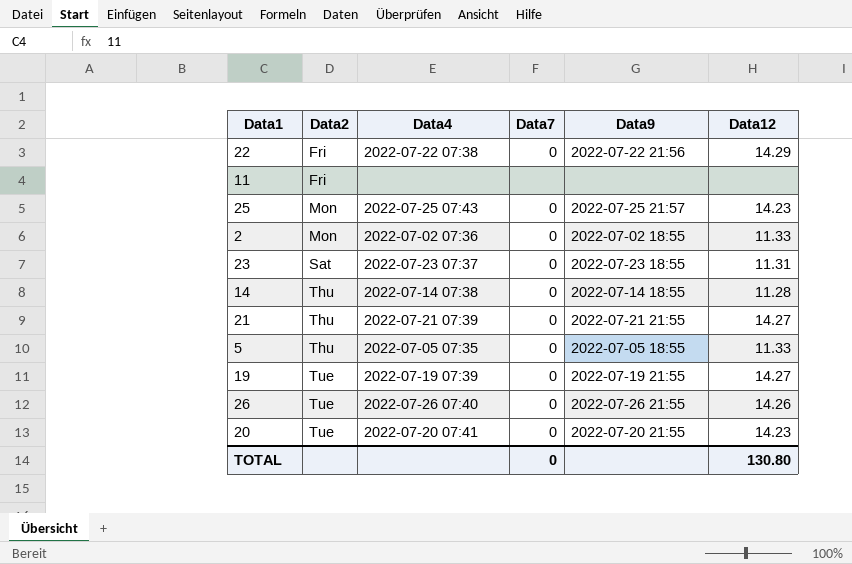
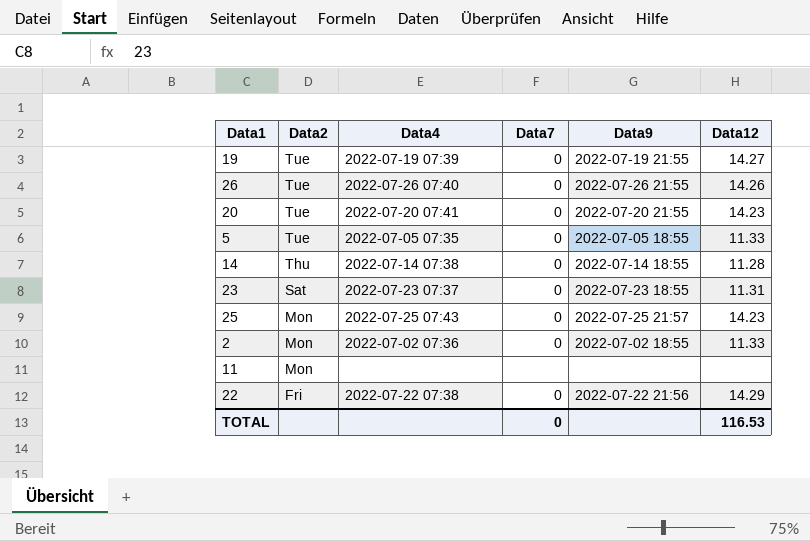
row order: Data2 ascending -> Data2 descending
row 21: Thu | 2022-07-21 07:39 | 0 | 2022-07-21 21:55 | 14.27 -> none
5 | Data2: Thu -> Tue
11 | Data2: Fri -> Mon
TOTAL | Data12: 130.80 -> 116.53

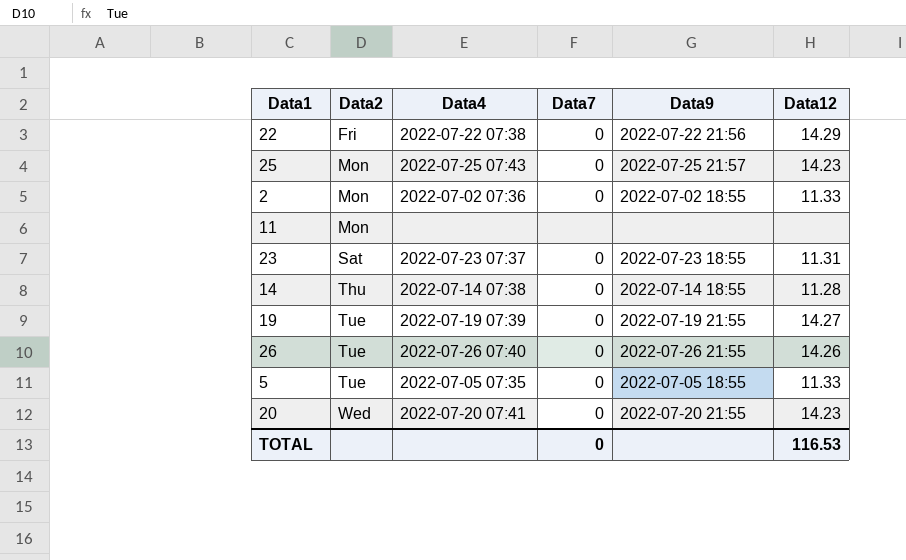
row order: Data2 descending -> Data2 ascending
20 | Data2: Tue -> Wed

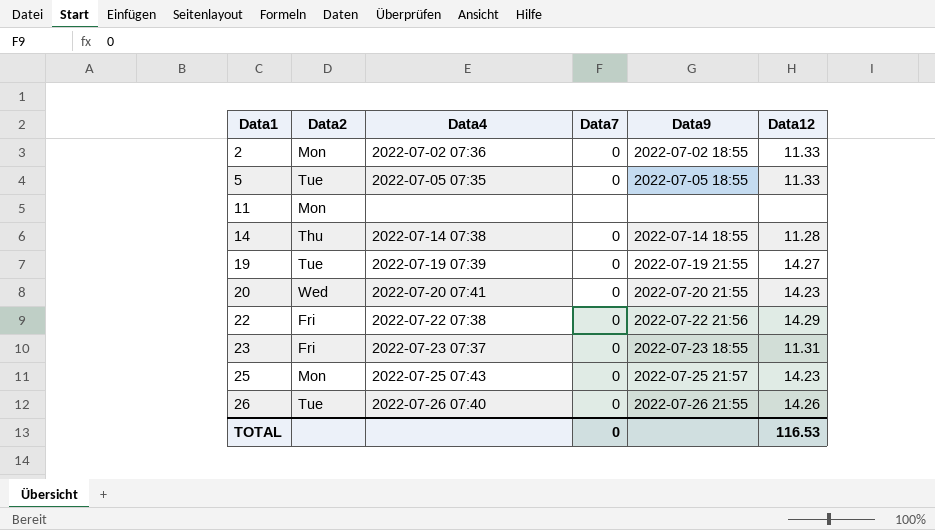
row order: Data2 ascending -> Data1 ascending
23 | Data2: Sat -> Fri

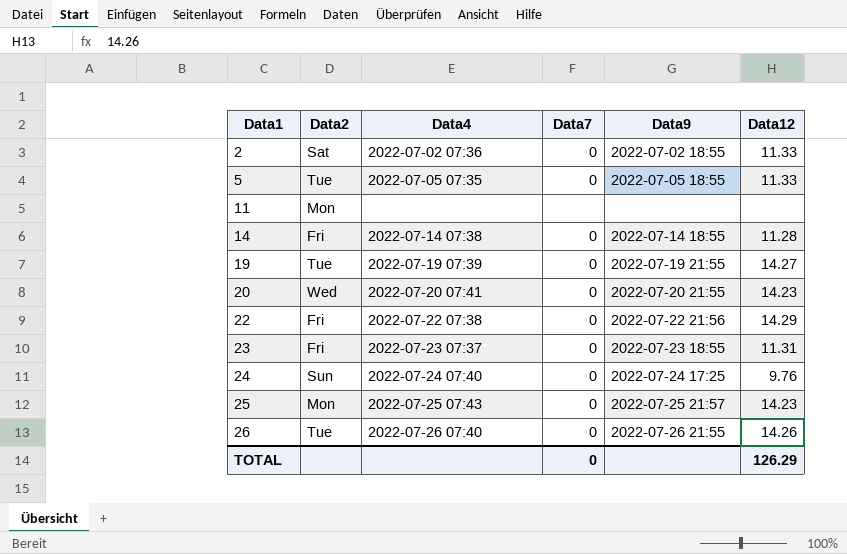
2 | Data2: Mon -> Sat
14 | Data2: Thu -> Fri
row 24: none -> Sun | 2022-07-24 07:40 | 0 | 2022-07-24 17:25 | 9.76
TOTAL | Data12: 116.53 -> 126.29

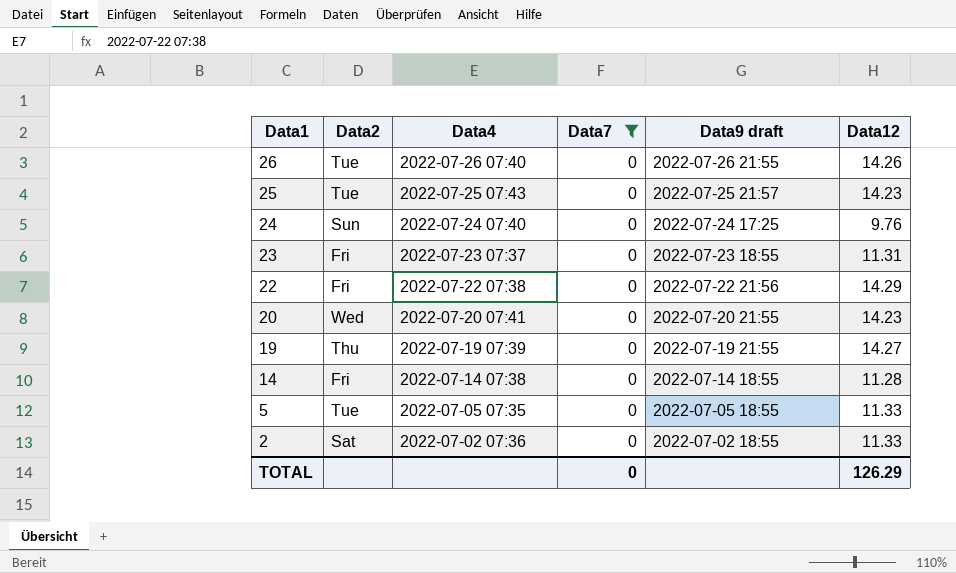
filter: none -> Data7 = 0
row order: Data1 ascending -> Data1 descending
column name: Data9 -> Data9 draft
25 | Data2: Mon -> Tue
19 | Data2: Tue -> Thu

